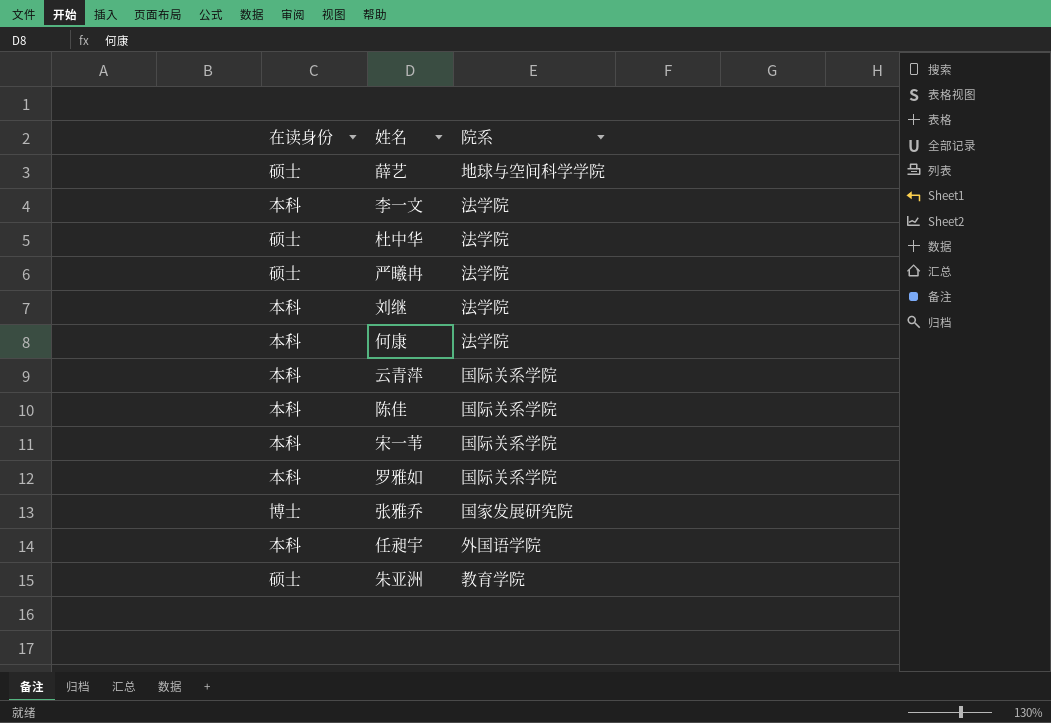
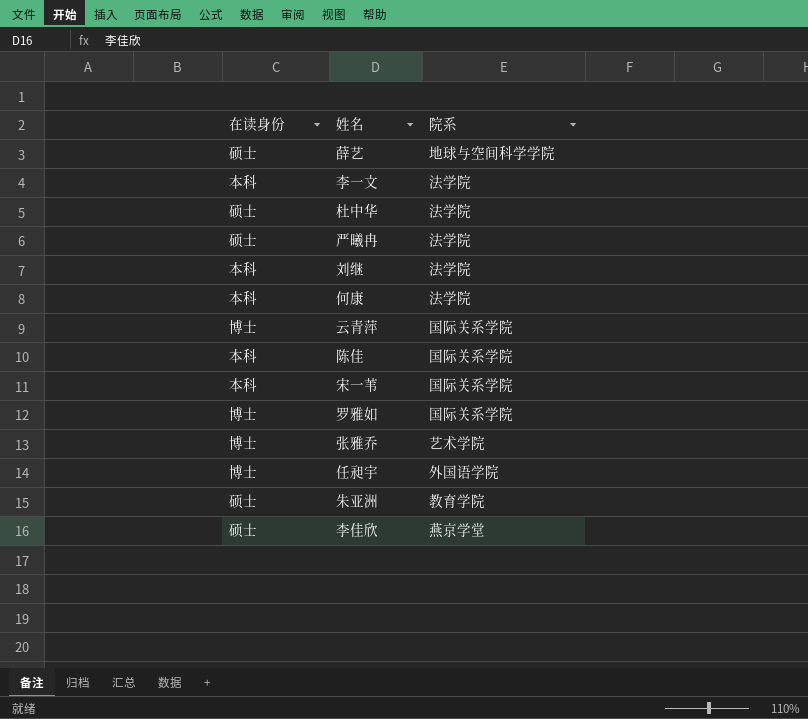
云青萍 | 在读身份: 本科 -> 博士
罗雅如 | 在读身份: 本科 -> 博士
张雅乔 | 院系: 国家发展研究院 -> 艺术学院
任昶宇 | 在读身份: 本科 -> 博士
row 李佳欣: none -> 硕士 | 燕京学堂

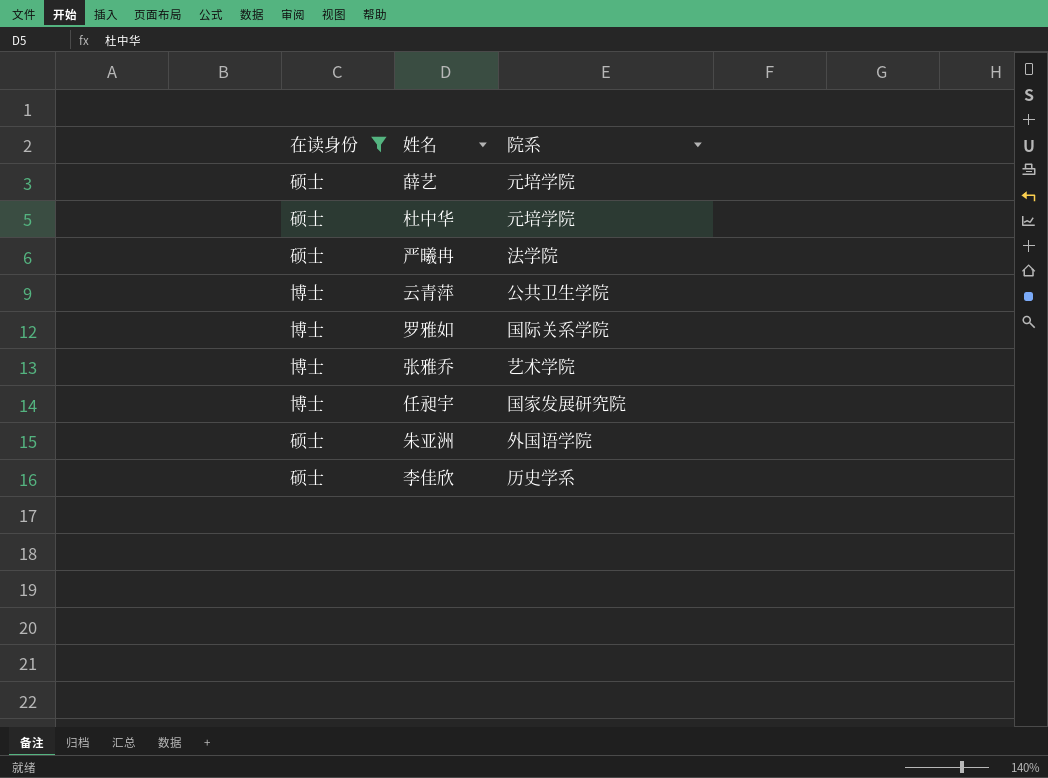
filter: none -> 在读身份 != 本科
薛艺 | 院系: 地球与空间科学学院 -> 元培学院
杜中华 | 院系: 法学院 -> 元培学院
云青萍 | 院系: 国际关系学院 -> 公共卫生学院
任昶宇 | 院系: 外国语学院 -> 国家发展研究院
朱亚洲 | 院系: 教育学院 -> 外国语学院
李佳欣 | 院系: 燕京学堂 -> 历史学系

